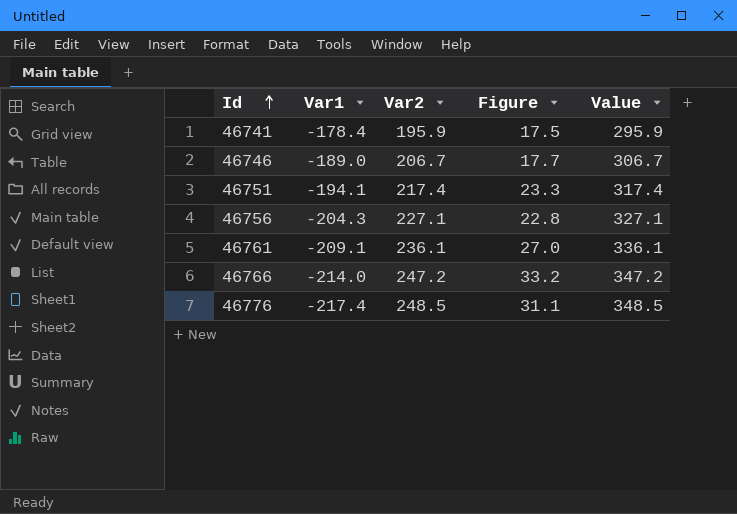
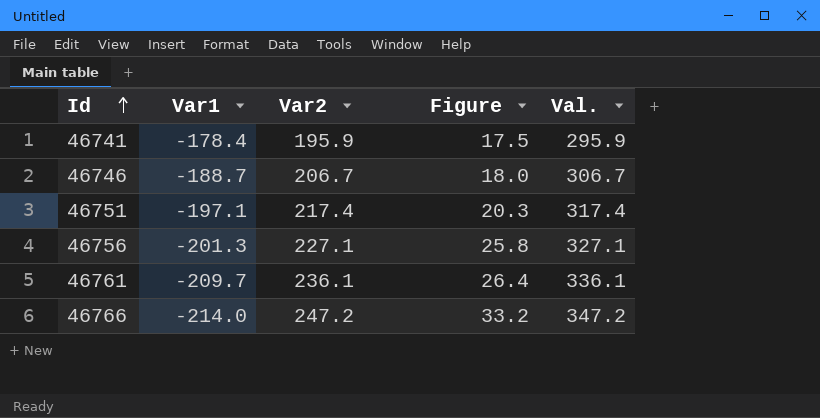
column name: Value -> Val.
row 46776: -217.4 | 248.5 | 31.1 | 348.5 -> none
46746 | Var1: -189.0 -> -188.7
46746 | Figure: 17.7 -> 18.0
46751 | Var1: -194.1 -> -197.1
46751 | Figure: 23.3 -> 20.3
46756 | Var1: -204.3 -> -201.3
46756 | Figure: 22.8 -> 25.8
46761 | Var1: -209.1 -> -209.7
46761 | Figure: 27.0 -> 26.4

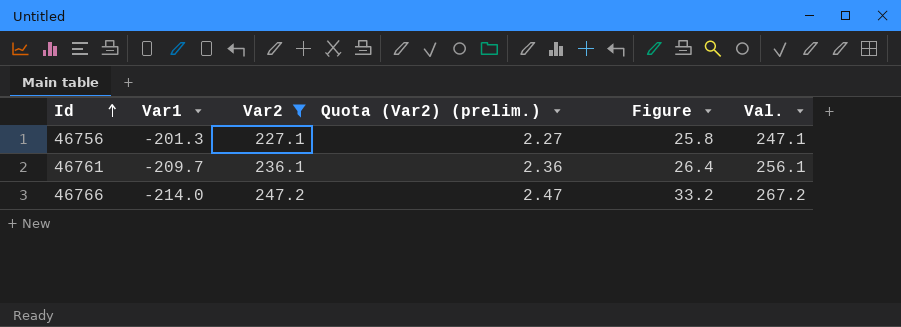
filter: none -> Var2 >= 227.1
column Quota (Var2) (prelim.) | formula: none -> [Var2] * 0.01
column Val. | formula: [Var2] + 100 -> [Var2] + 20

